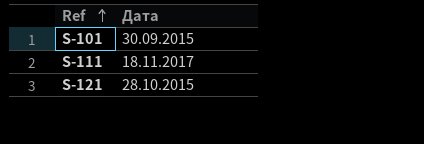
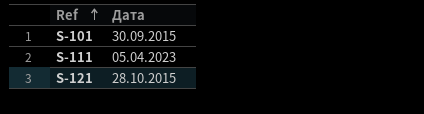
S-111 | Дата: 18.11.2017 -> 05.04.2023

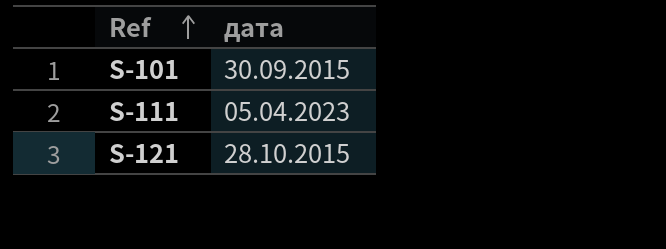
column name: Дата -> дата

